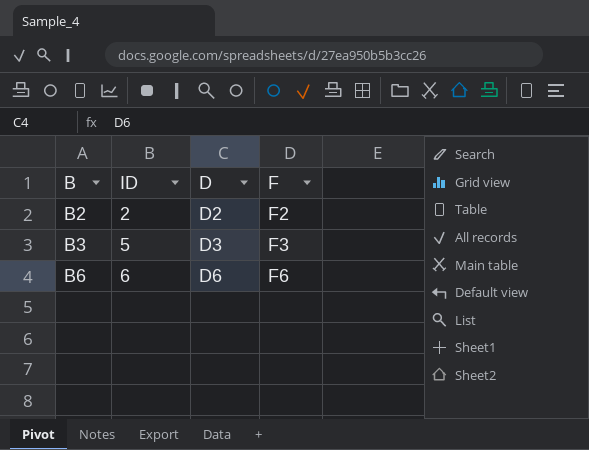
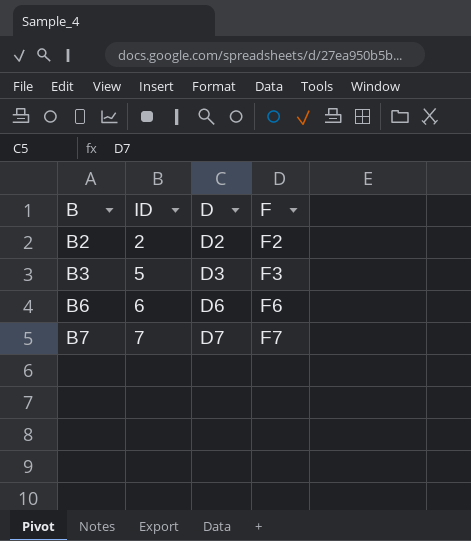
row B7: none -> 7 | D7 | F7

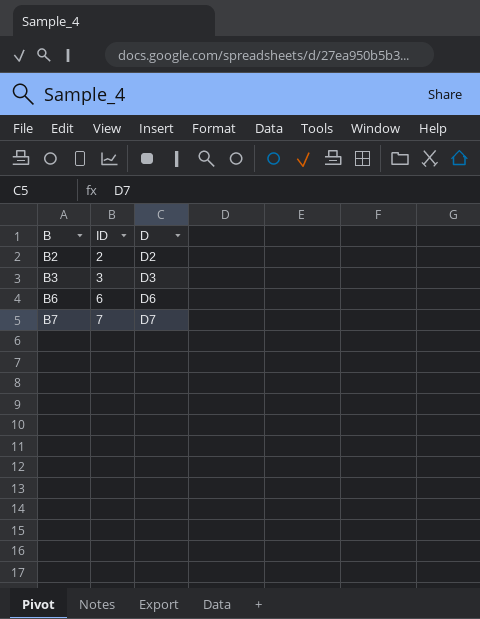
column F | position: 4 -> none
B3 | ID: 5 -> 3

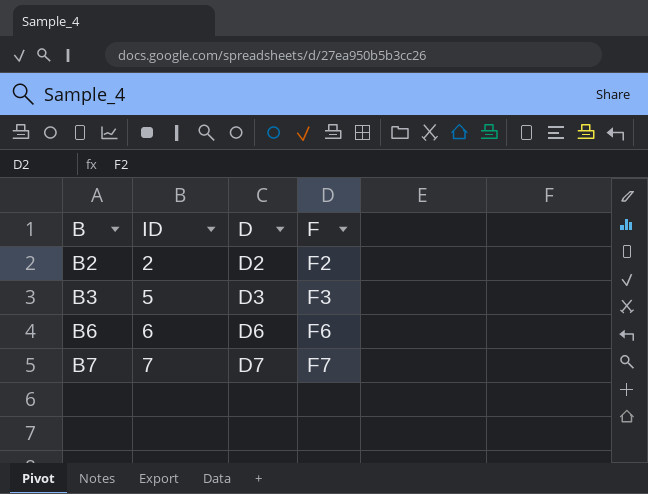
column F | position: none -> 4
B3 | ID: 3 -> 5

